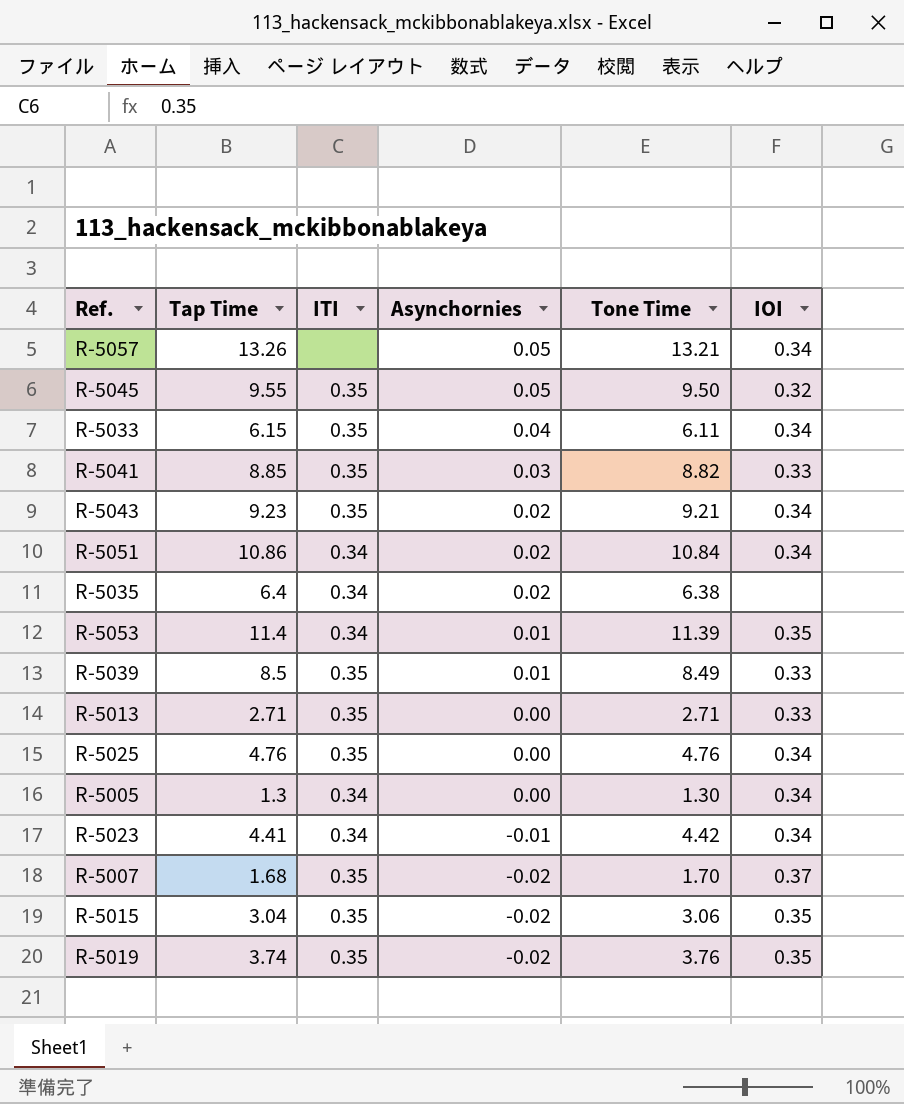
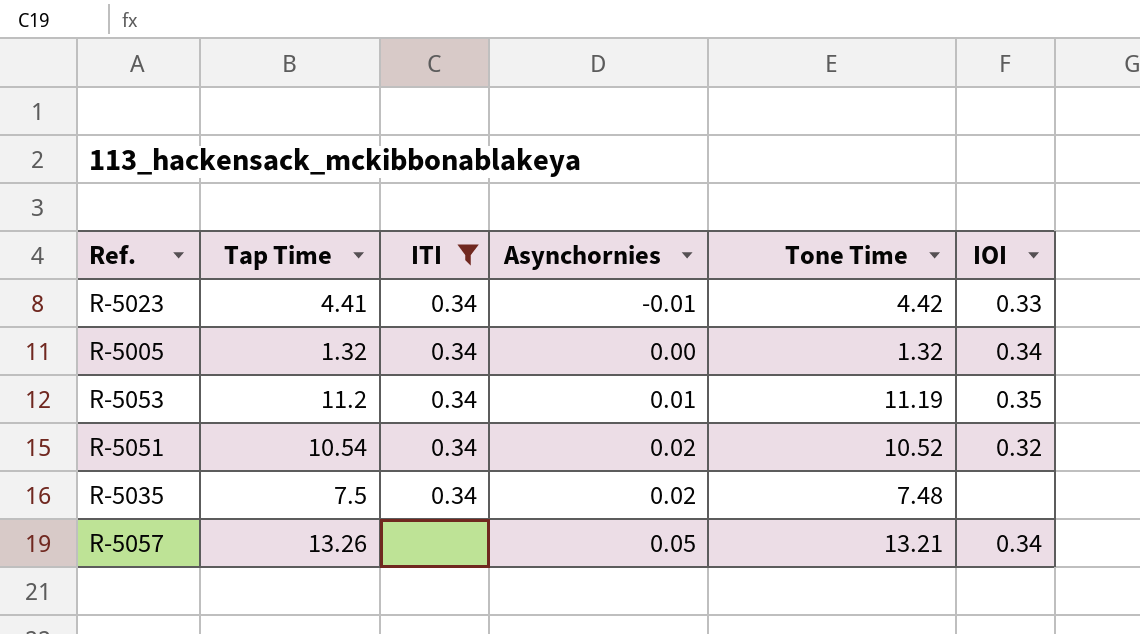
filter: none -> ITI != 0.35
row order: Asynchornies descending -> Asynchornies ascending
R-5023 | IOI: 0.34 -> 0.33
R-5005 | Tap Time: 1.3 -> 1.32
R-5005 | Tone Time: 1.30 -> 1.32
R-5053 | Tap Time: 11.4 -> 11.2
R-5053 | Tone Time: 11.39 -> 11.19
R-5051 | Tap Time: 10.86 -> 10.54
R-5051 | Tone Time: 10.84 -> 10.52
R-5051 | IOI: 0.34 -> 0.32
R-5035 | Tap Time: 6.4 -> 7.5
R-5035 | Tone Time: 6.38 -> 7.48

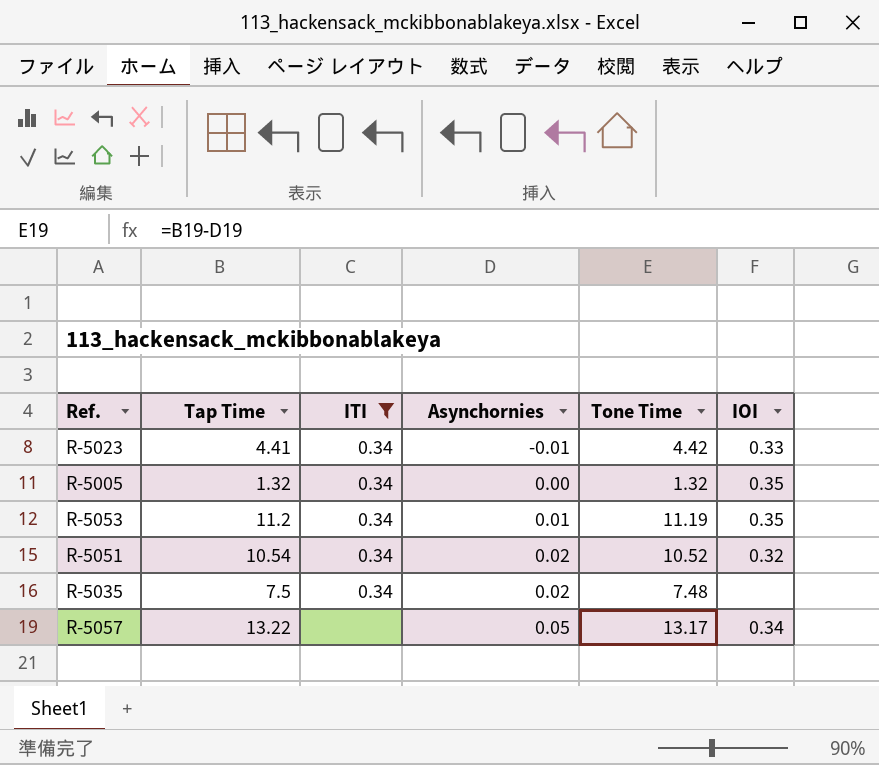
R-5005 | IOI: 0.34 -> 0.35
R-5057 | Tap Time: 13.26 -> 13.22
R-5057 | Tone Time: 13.21 -> 13.17

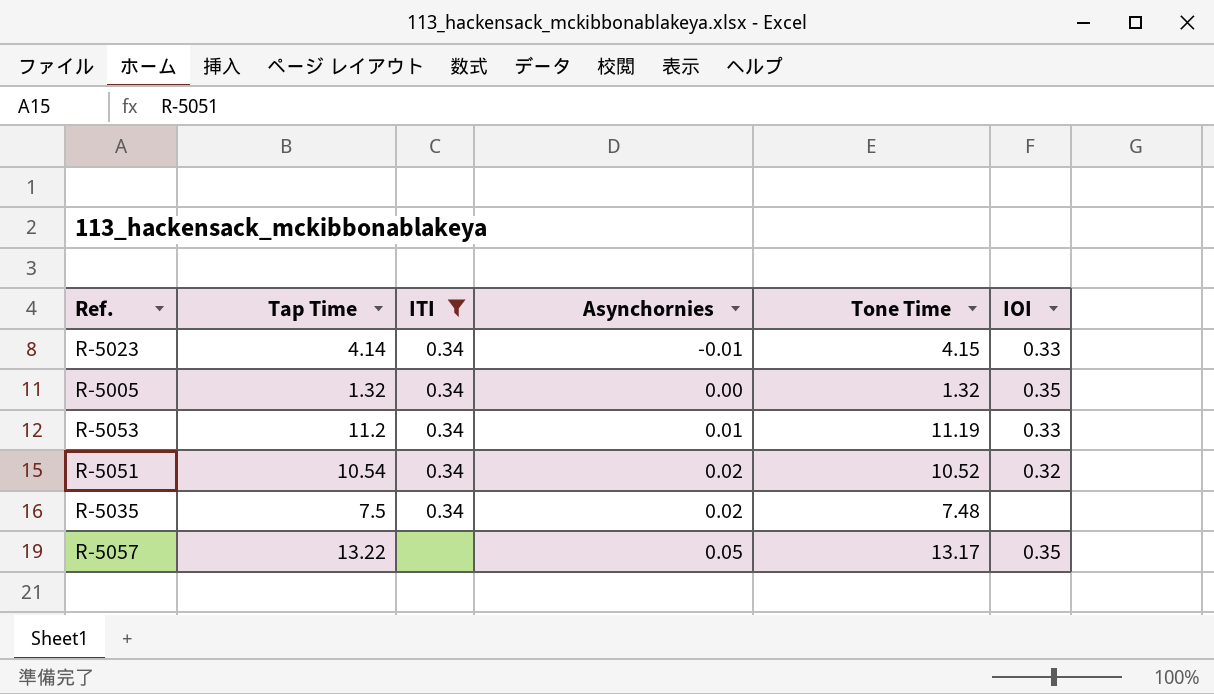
R-5023 | Tap Time: 4.41 -> 4.14
R-5023 | Tone Time: 4.42 -> 4.15
R-5053 | IOI: 0.35 -> 0.33
R-5057 | IOI: 0.34 -> 0.35

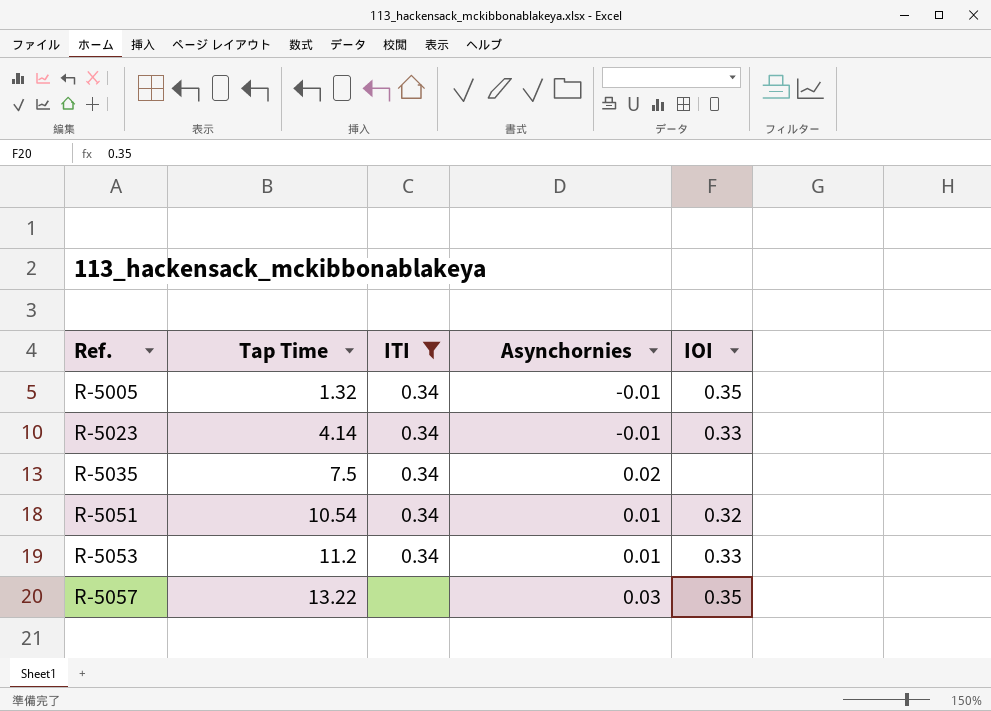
row order: Asynchornies ascending -> Ref. ascending
column Tone Time | formula: [Tap Time] - [Asynchornies] -> none
R-5005 | Asynchornies: 0.00 -> -0.01
R-5051 | Asynchornies: 0.02 -> 0.01
R-5057 | Asynchornies: 0.05 -> 0.03

